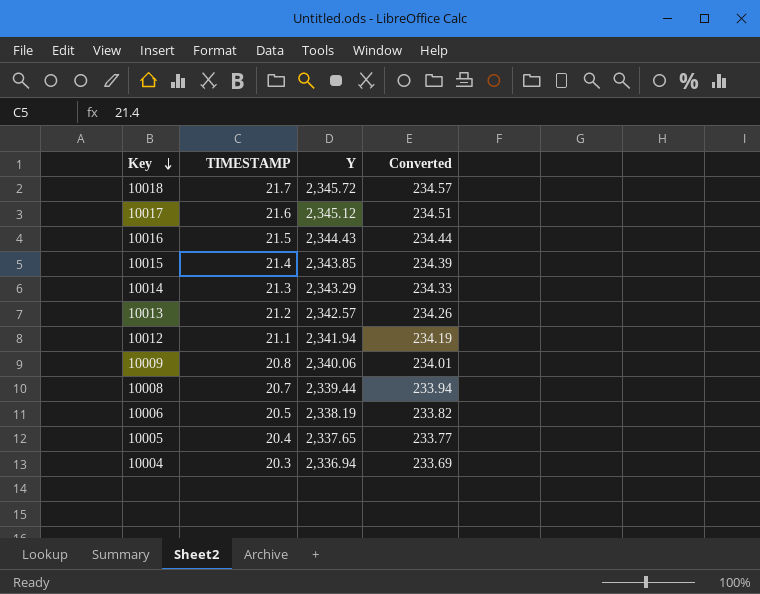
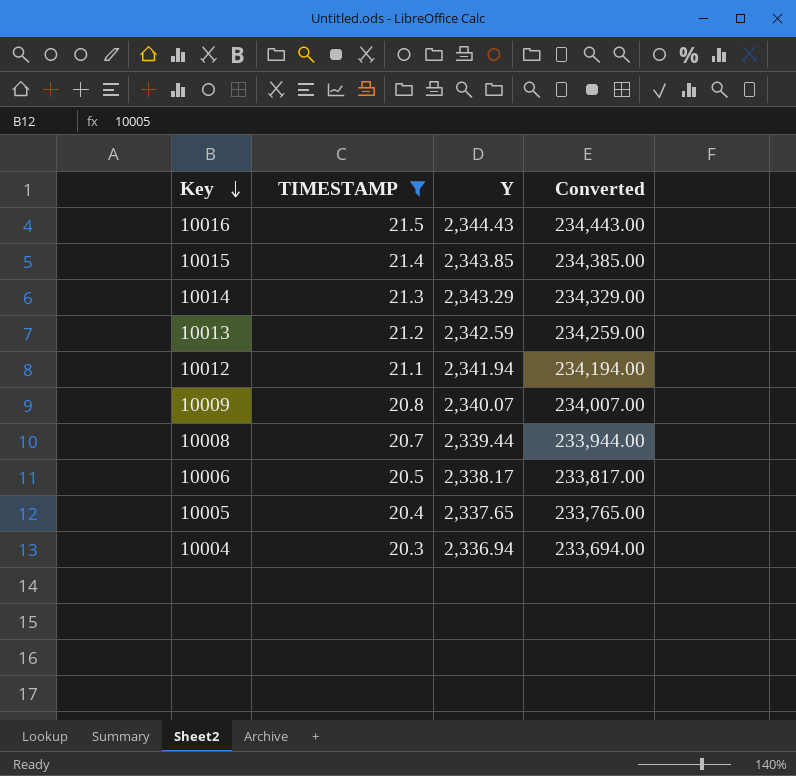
filter: none -> TIMESTAMP <= 21.5
column Converted | formula: [Y] * 0.1 -> [Y] * 100
10013 | Y: 2,342.57 -> 2,342.59
10009 | Y: 2,340.06 -> 2,340.07
10006 | Y: 2,338.19 -> 2,338.17

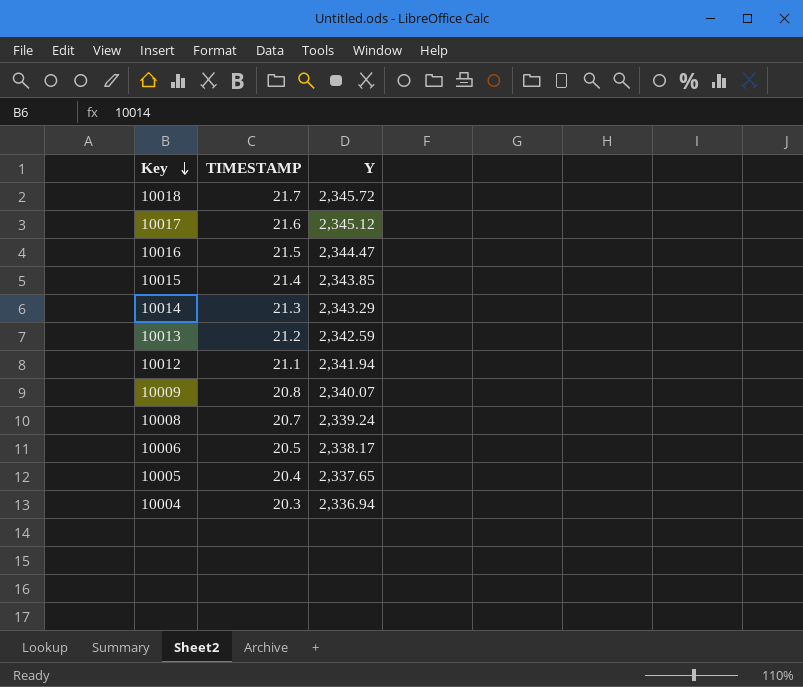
filter: TIMESTAMP <= 21.5 -> none
column Converted | formula: [Y] * 100 -> none
10016 | Y: 2,344.43 -> 2,344.47
10008 | Y: 2,339.44 -> 2,339.24

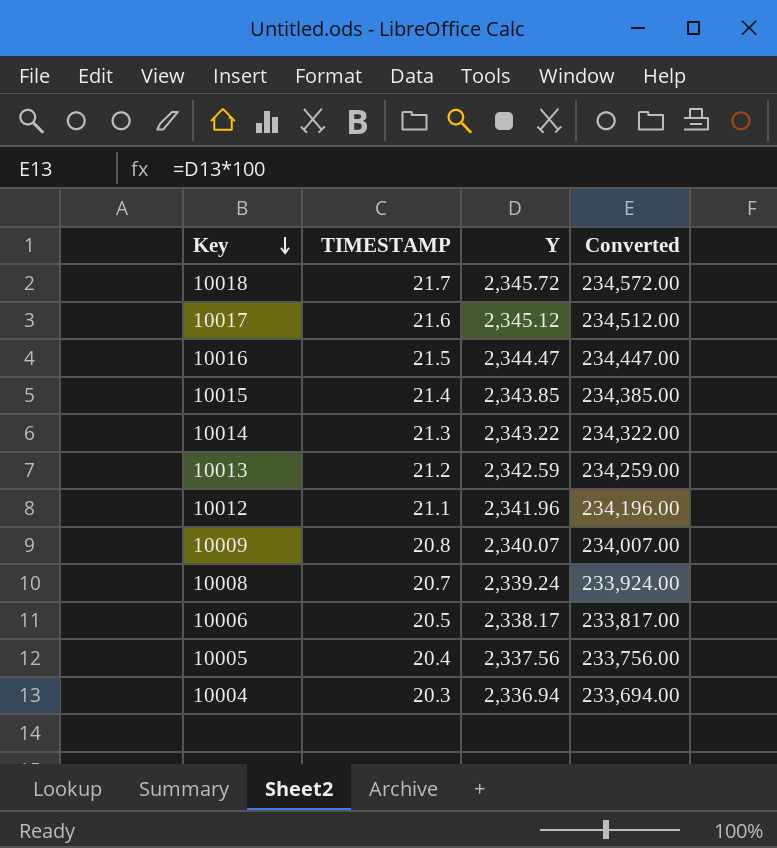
column Converted | formula: none -> [Y] * 100
10014 | Y: 2,343.29 -> 2,343.22
10012 | Y: 2,341.94 -> 2,341.96
10005 | Y: 2,337.65 -> 2,337.56

